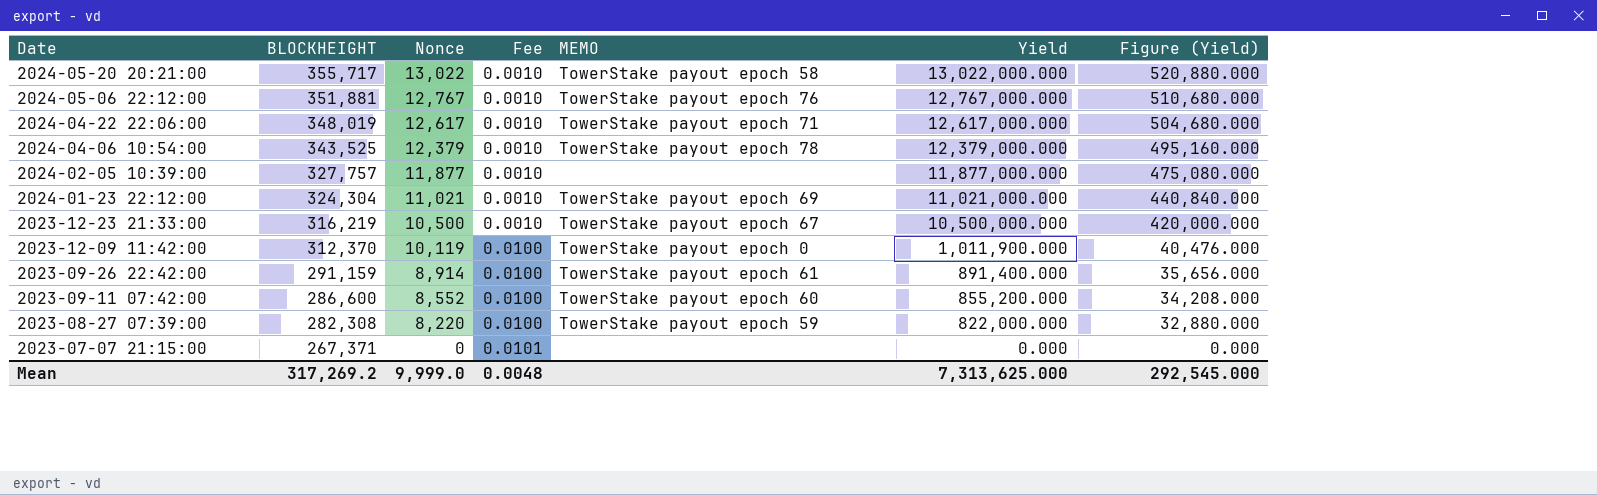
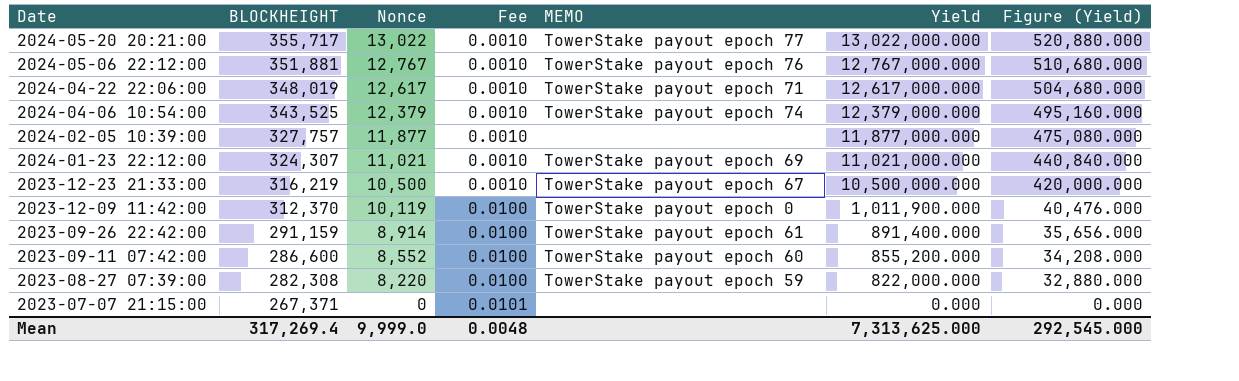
2024-05-20 20:21:00 | MEMO: TowerStake payout epoch 58 -> TowerStake payout epoch 77
2024-04-06 10:54:00 | MEMO: TowerStake payout epoch 78 -> TowerStake payout epoch 74
2024-01-23 22:12:00 | BLOCKHEIGHT: 324,304 -> 324,307
Mean | BLOCKHEIGHT: 317,269.2 -> 317,269.4

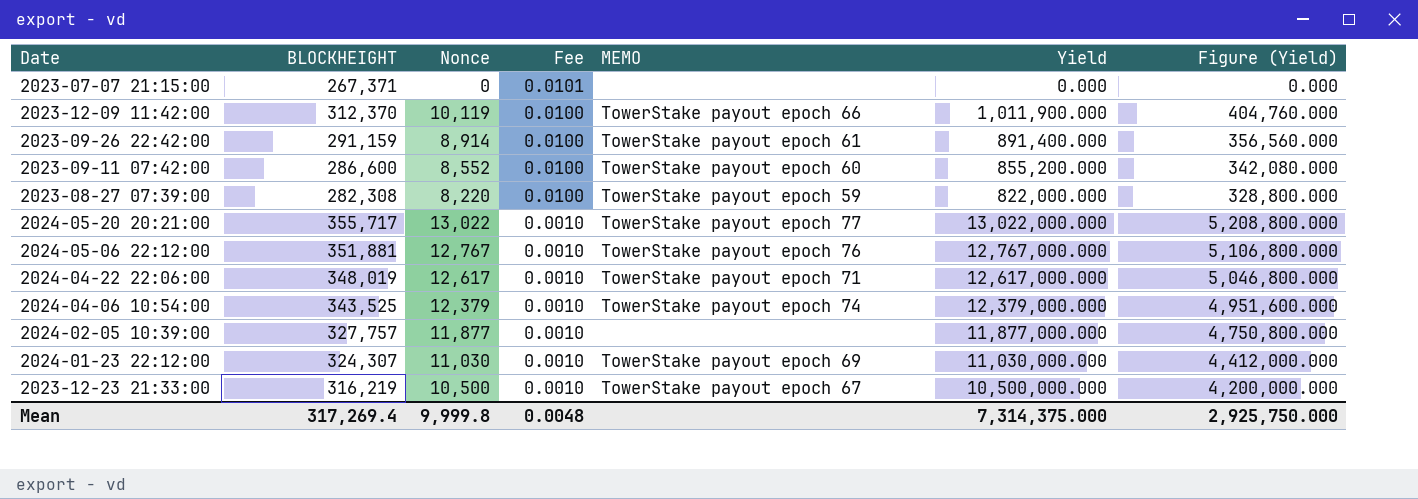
row order: Date descending -> Fee descending
column Figure (Yield) | formula: [Yield] * 0.04 -> [Yield] * 0.4
2023-12-09 11:42:00 | MEMO: TowerStake payout epoch 0 -> TowerStake payout epoch 66
2024-01-23 22:12:00 | Nonce: 11,021 -> 11,030
2024-01-23 22:12:00 | Yield: 11,021,000.000 -> 11,030,000.000
Mean | Nonce: 9,999.0 -> 9,999.8
Mean | Yield: 7,313,625.000 -> 7,314,375.000
Mean | Figure (Yield): 292,545.000 -> 2,925,750.000

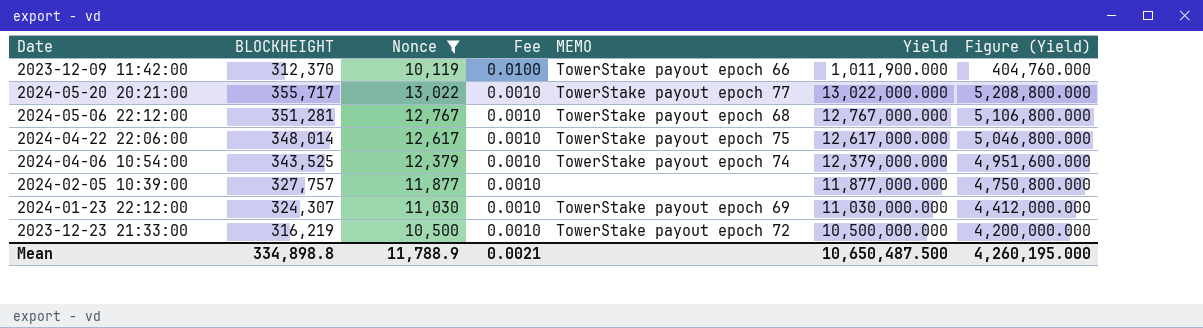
filter: none -> Nonce >= 10,119
2024-05-06 22:12:00 | BLOCKHEIGHT: 351,881 -> 351,281
2024-05-06 22:12:00 | MEMO: TowerStake payout epoch 76 -> TowerStake payout epoch 68
2024-04-22 22:06:00 | BLOCKHEIGHT: 348,019 -> 348,014
2024-04-22 22:06:00 | MEMO: TowerStake payout epoch 71 -> TowerStake payout epoch 75
2023-12-23 21:33:00 | MEMO: TowerStake payout epoch 67 -> TowerStake payout epoch 72
Mean | BLOCKHEIGHT: 317,269.4 -> 334,898.8
Mean | Nonce: 9,999.8 -> 11,788.9
Mean | Fee: 0.0048 -> 0.0021
Mean | Yield: 7,314,375.000 -> 10,650,487.500
Mean | Figure (Yield): 2,925,750.000 -> 4,260,195.000

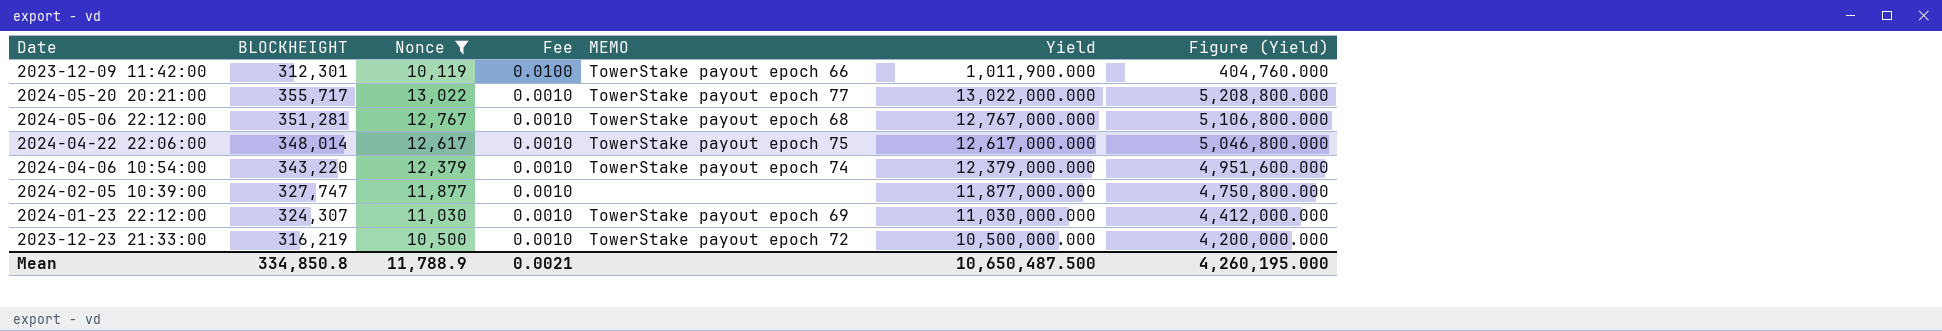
2023-12-09 11:42:00 | BLOCKHEIGHT: 312,370 -> 312,301
2024-04-06 10:54:00 | BLOCKHEIGHT: 343,525 -> 343,220
2024-02-05 10:39:00 | BLOCKHEIGHT: 327,757 -> 327,747
Mean | BLOCKHEIGHT: 334,898.8 -> 334,850.8

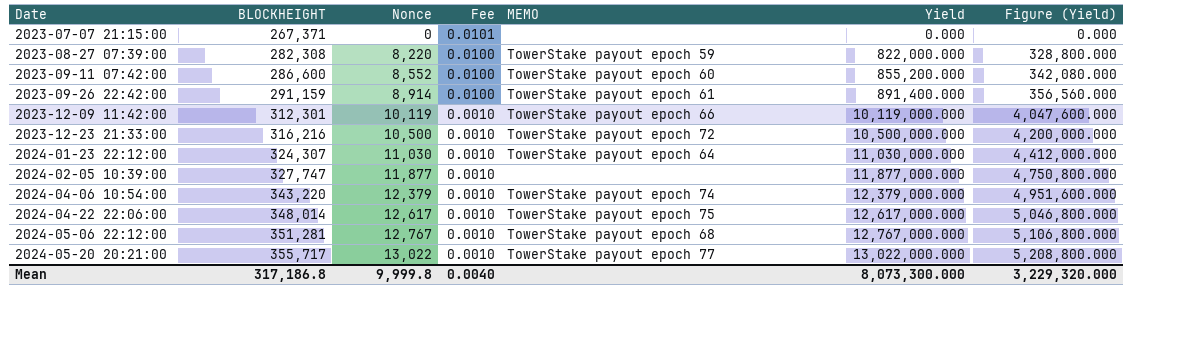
filter: Nonce >= 10,119 -> none
row order: Fee descending -> Date ascending
2023-12-09 11:42:00 | Fee: 0.0100 -> 0.0010
2023-12-09 11:42:00 | Yield: 1,011,900.000 -> 10,119,000.000
2023-12-09 11:42:00 | Figure (Yield): 404,760.000 -> 4,047,600.000
2023-12-23 21:33:00 | BLOCKHEIGHT: 316,219 -> 316,216
2024-01-23 22:12:00 | MEMO: TowerStake payout epoch 69 -> TowerStake payout epoch 64
Mean | BLOCKHEIGHT: 334,850.8 -> 317,186.8
Mean | Nonce: 11,788.9 -> 9,999.8
Mean | Fee: 0.0021 -> 0.0040
Mean | Yield: 10,650,487.500 -> 8,073,300.000
Mean | Figure (Yield): 4,260,195.000 -> 3,229,320.000

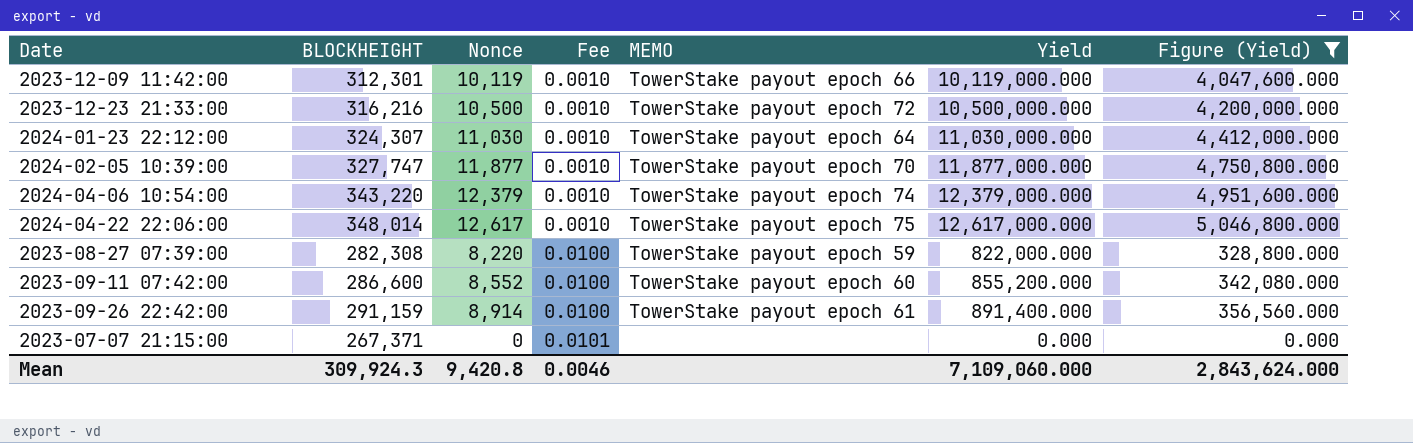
filter: none -> Figure (Yield) <= 5,046,800.000
row order: Date ascending -> Fee ascending
2024-02-05 10:39:00 | MEMO: none -> TowerStake payout epoch 70
Mean | BLOCKHEIGHT: 317,186.8 -> 309,924.3
Mean | Nonce: 9,999.8 -> 9,420.8
Mean | Fee: 0.0040 -> 0.0046
Mean | Yield: 8,073,300.000 -> 7,109,060.000
Mean | Figure (Yield): 3,229,320.000 -> 2,843,624.000

